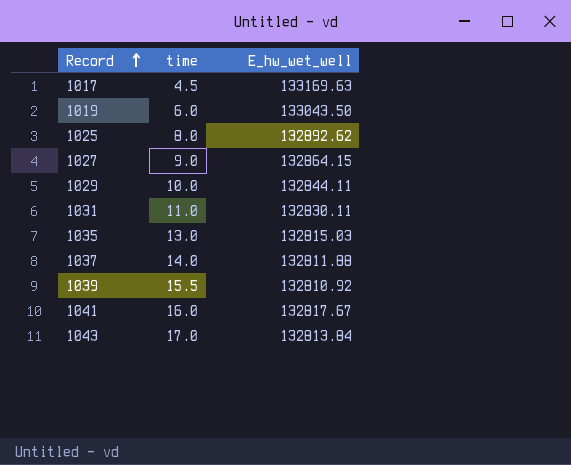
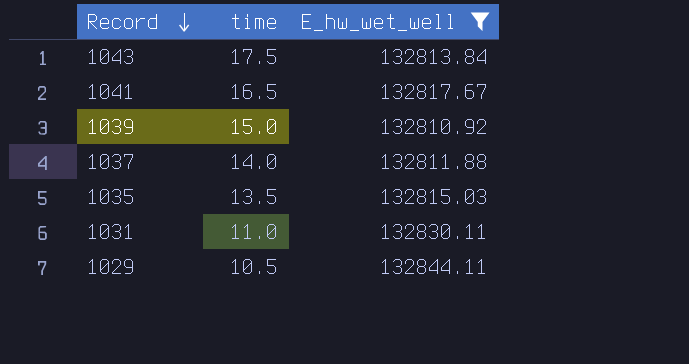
filter: none -> E_hw_wet_well <= 132844.11
row order: Record ascending -> Record descending
1043 | time: 17.0 -> 17.5
1041 | time: 16.0 -> 16.5
1039 | time: 15.5 -> 15.0
1035 | time: 13.0 -> 13.5
1029 | time: 10.0 -> 10.5

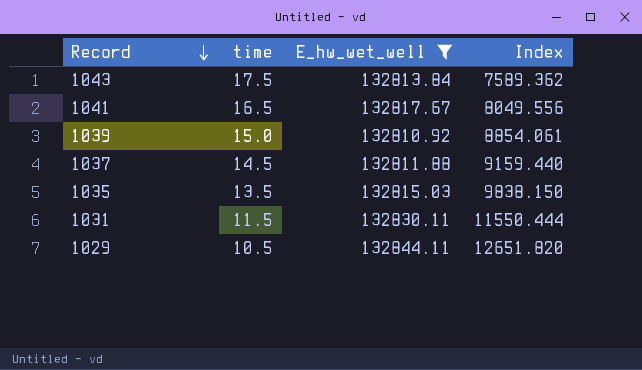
column Index | formula: none -> [E_hw_wet_well] / [time]
1037 | time: 14.0 -> 14.5
1031 | time: 11.0 -> 11.5

